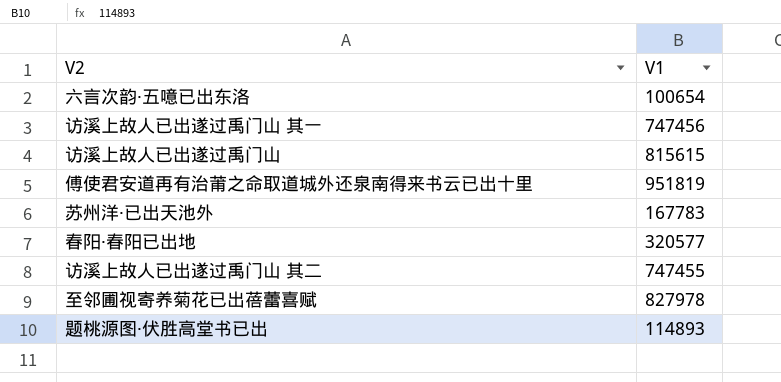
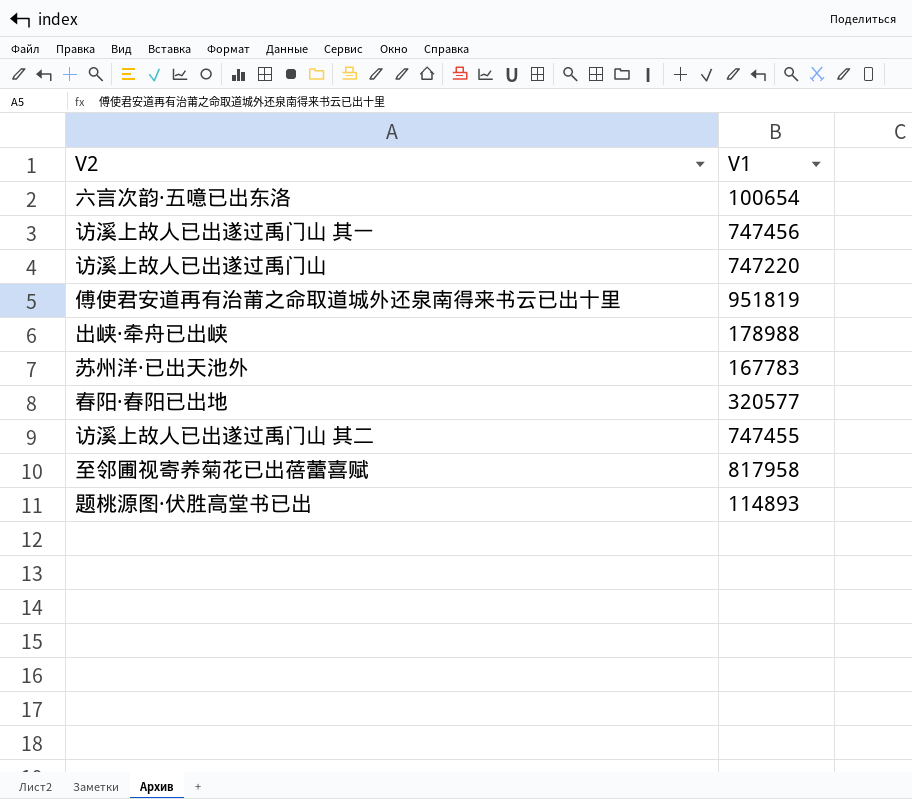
访溪上故人已出遂过禹门山 | V1: 815615 -> 747220
row 出峡·牵舟已出峡: none -> 178988
至邻圃视寄养菊花已出蓓蕾喜赋 | V1: 827978 -> 817958

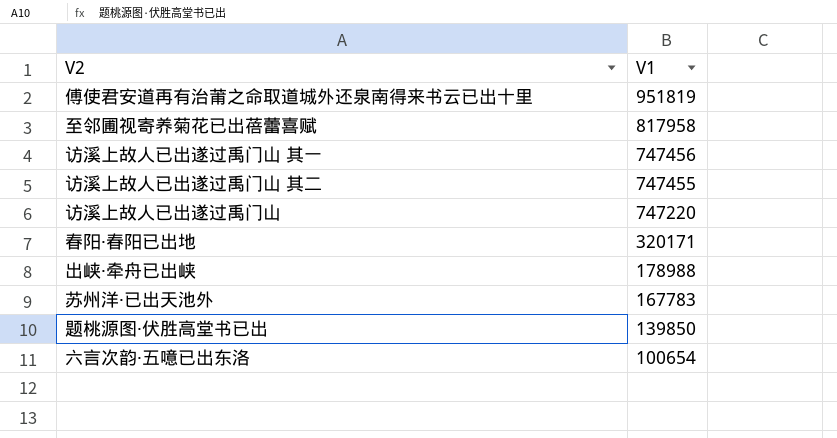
row order: none -> V1 descending
春阳·春阳已出地 | V1: 320577 -> 320171
题桃源图·伏胜高堂书已出 | V1: 114893 -> 139850

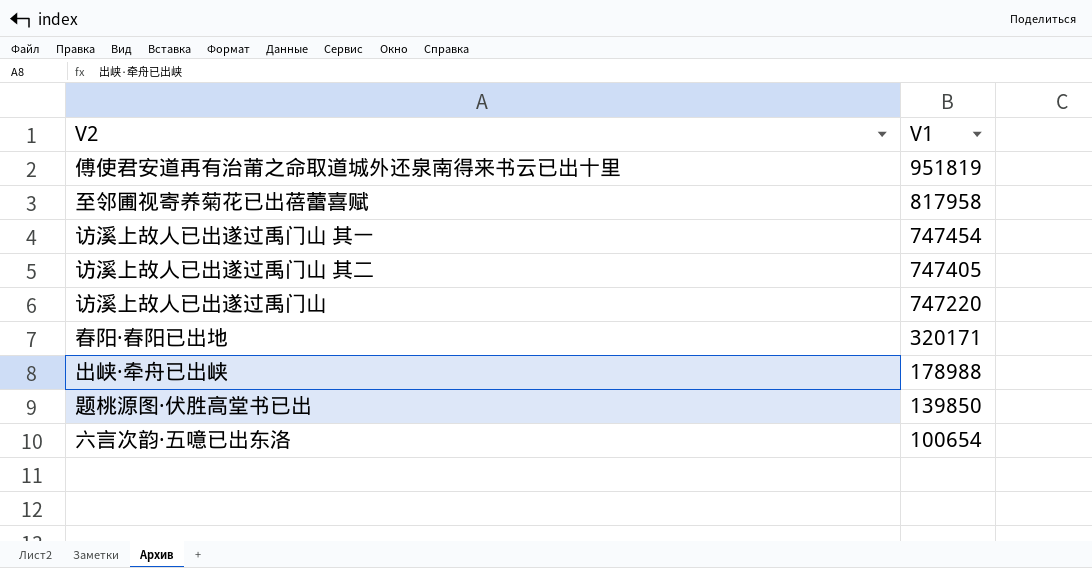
row 苏州洋·已出天池外: 167783 -> none
访溪上故人已出遂过禹门山 其一 | V1: 747456 -> 747454
访溪上故人已出遂过禹门山 其二 | V1: 747455 -> 747405

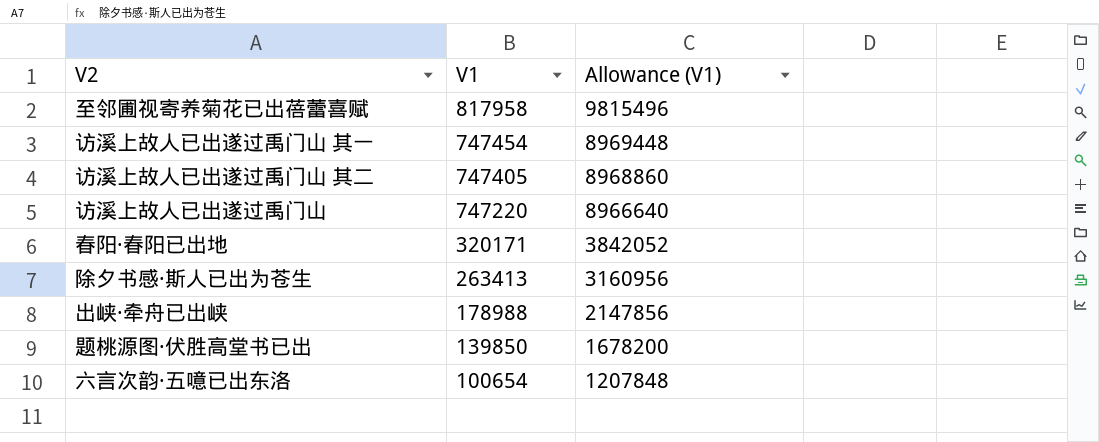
column Allowance (V1) | formula: none -> [V1] * 12
row 傅使君安道再有治莆之命取道城外还泉南得来书云已出十里: 951819 -> none
row 除夕书感·斯人已出为苍生: none -> 263413 | 3160956

